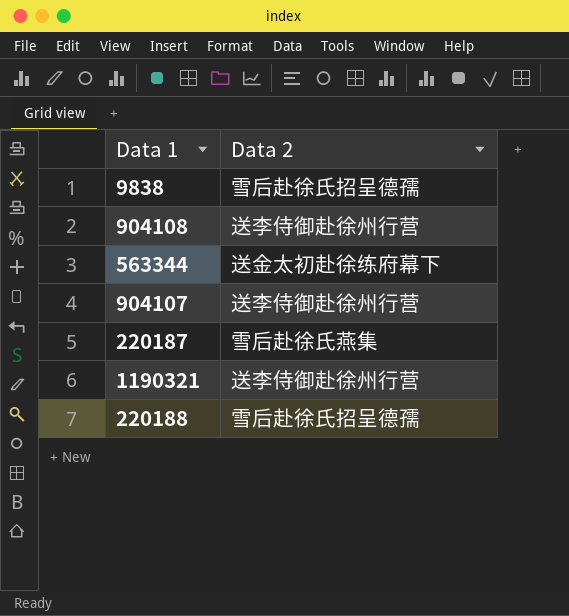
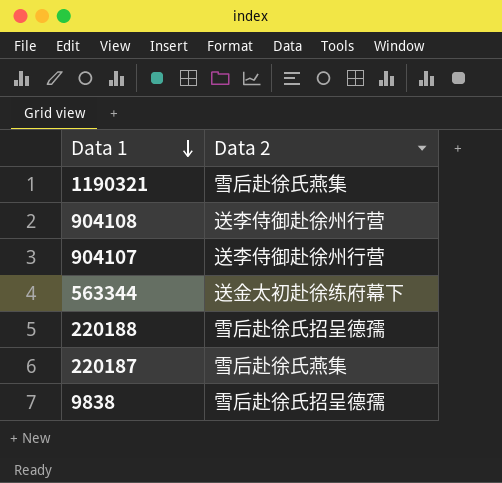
row order: none -> Data 1 descending
1190321 | Data 2: 送李侍御赴徐州行营 -> 雪后赴徐氏燕集

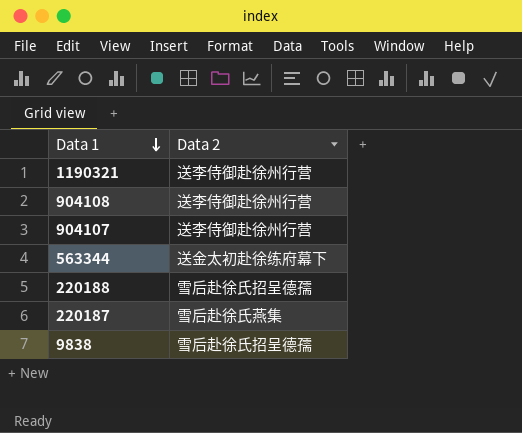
1190321 | Data 2: 雪后赴徐氏燕集 -> 送李侍御赴徐州行营

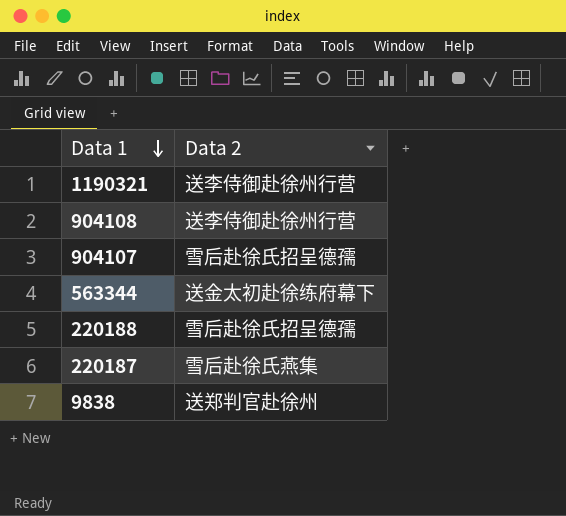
904107 | Data 2: 送李侍御赴徐州行营 -> 雪后赴徐氏招呈德孺
9838 | Data 2: 雪后赴徐氏招呈德孺 -> 送郑判官赴徐州

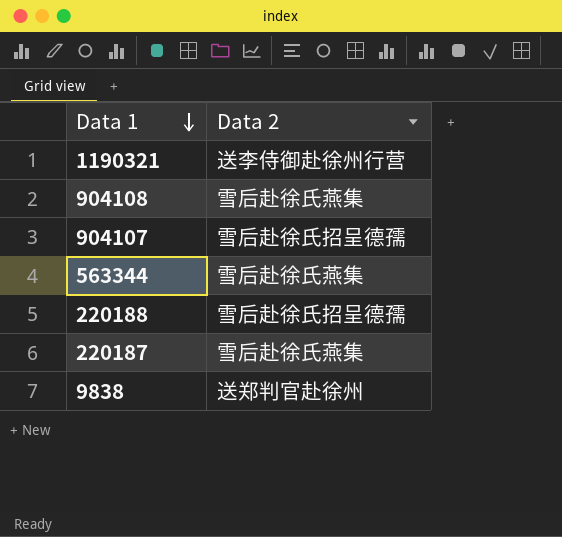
904108 | Data 2: 送李侍御赴徐州行营 -> 雪后赴徐氏燕集
563344 | Data 2: 送金太初赴徐练府幕下 -> 雪后赴徐氏燕集

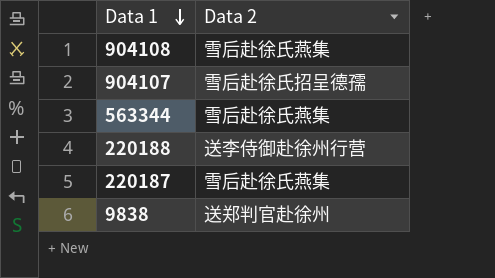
row 1190321: 送李侍御赴徐州行营 -> none
220188 | Data 2: 雪后赴徐氏招呈德孺 -> 送李侍御赴徐州行营

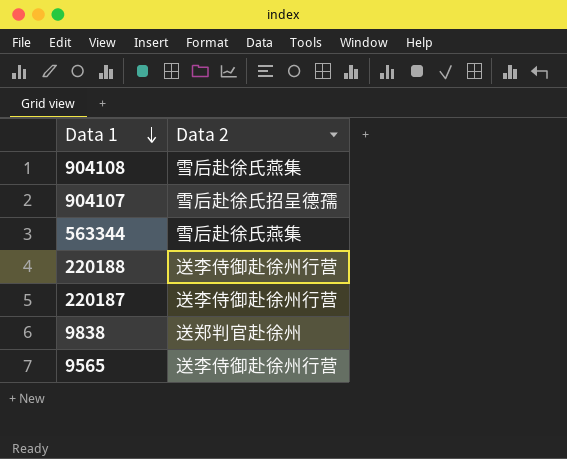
220187 | Data 2: 雪后赴徐氏燕集 -> 送李侍御赴徐州行营
row 9565: none -> 送李侍御赴徐州行营

